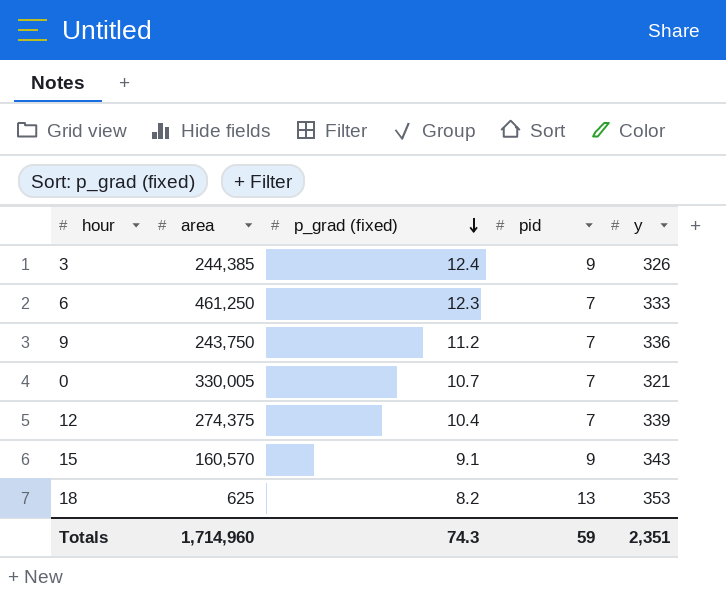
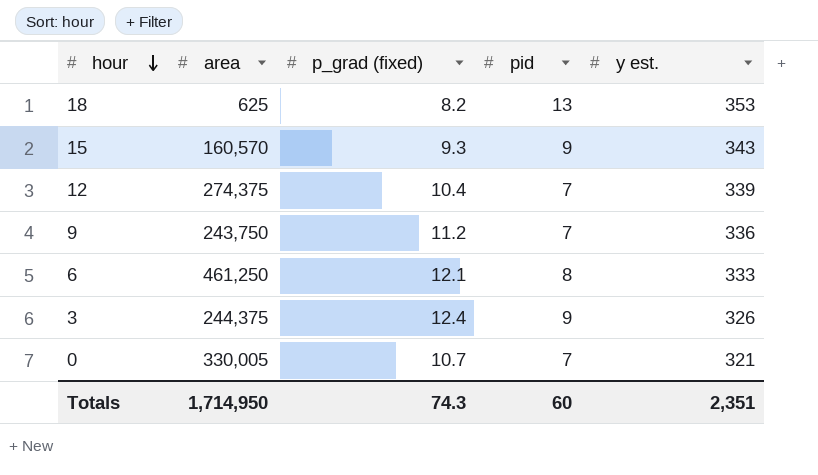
row order: p_grad (fixed) descending -> hour descending
column name: y -> y est.
15 | p_grad (fixed): 9.1 -> 9.3
6 | p_grad (fixed): 12.3 -> 12.1
6 | pid: 7 -> 8
3 | area: 244,385 -> 244,375
Totals | area: 1,714,960 -> 1,714,950
Totals | pid: 59 -> 60

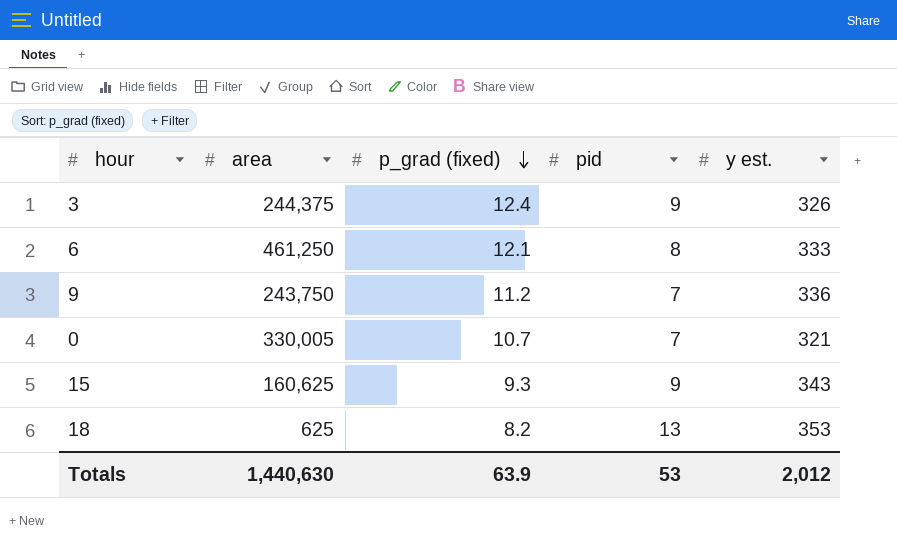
row order: hour descending -> p_grad (fixed) descending
row 12: 274,375 | 10.4 | 7 | 339 -> none
15 | area: 160,570 -> 160,625
Totals | area: 1,714,950 -> 1,440,630
Totals | p_grad (fixed): 74.3 -> 63.9
Totals | pid: 60 -> 53
Totals | y est.: 2,351 -> 2,012

